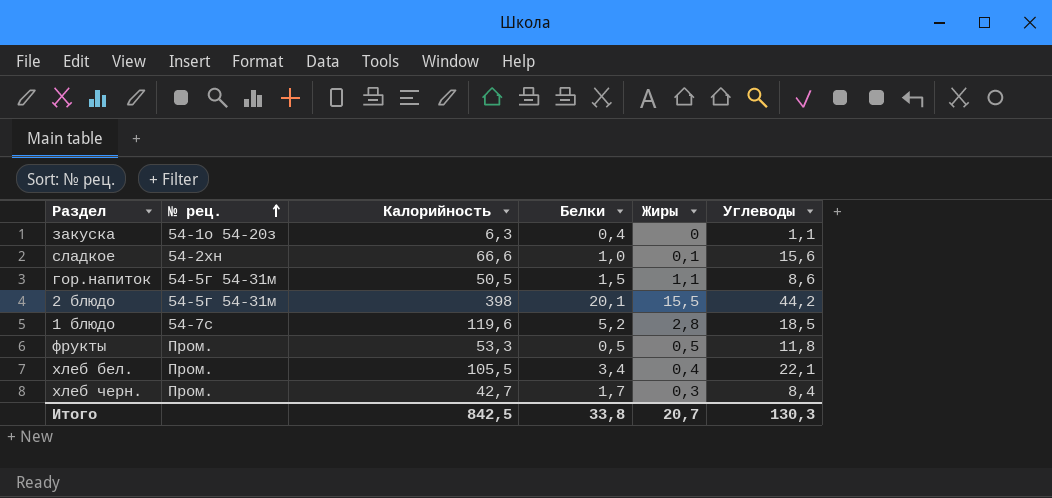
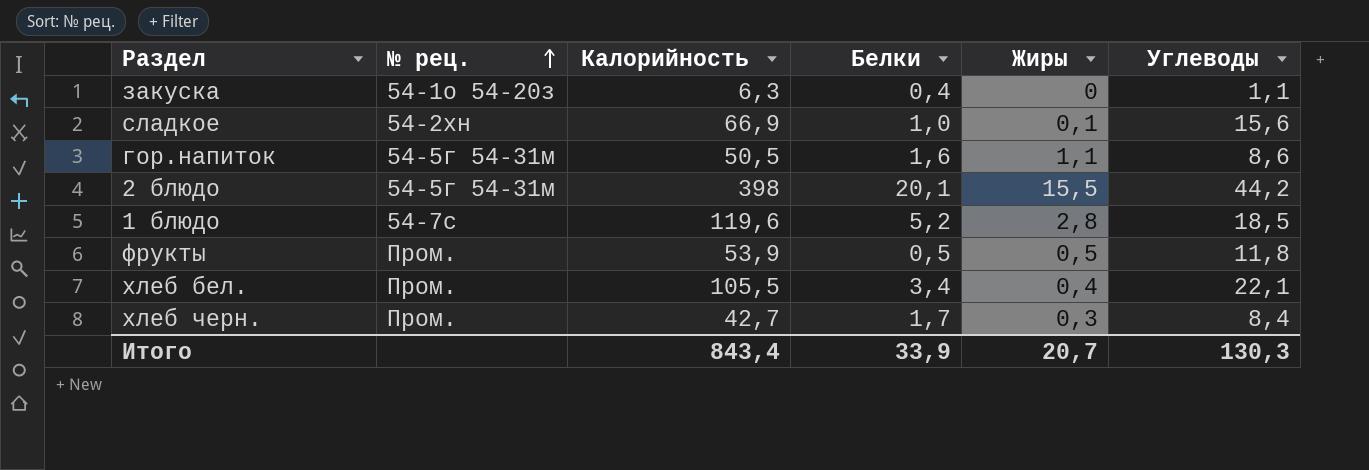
сладкое | Калорийность: 66,6 -> 66,9
гор.напиток | Белки: 1,5 -> 1,6
фрукты | Калорийность: 53,3 -> 53,9
Итого | Калорийность: 842,5 -> 843,4
Итого | Белки: 33,8 -> 33,9

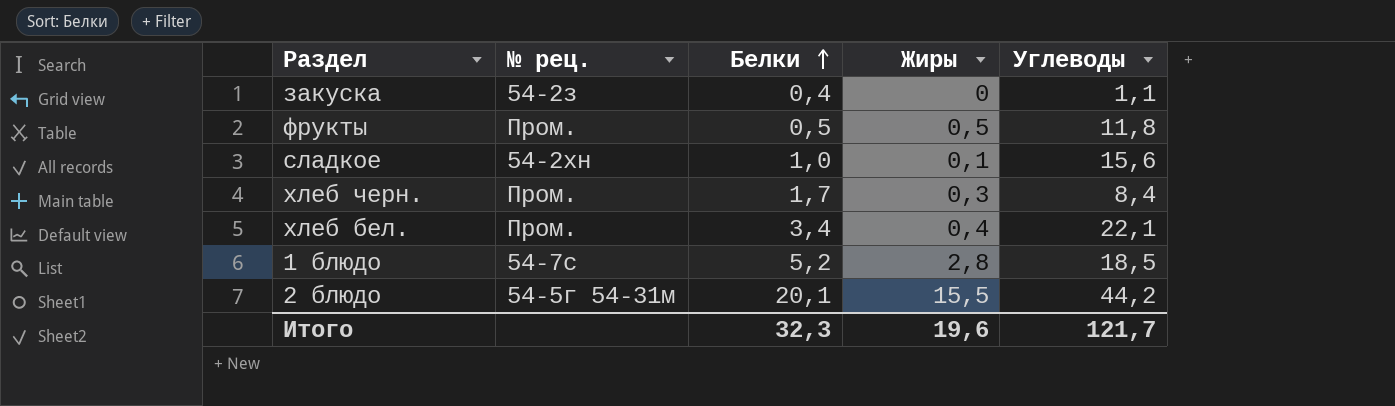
row order: № рец. ascending -> Белки ascending
column Калорийность | position: 3 -> none
row гор.напиток: 54-5г 54-31м | 50,5 | 1,6 | 1,1 | 8,6 -> none
закуска | № рец.: 54-1о 54-20з -> 54-2з
Итого | Белки: 33,9 -> 32,3
Итого | Жиры: 20,7 -> 19,6
Итого | Углеводы: 130,3 -> 121,7

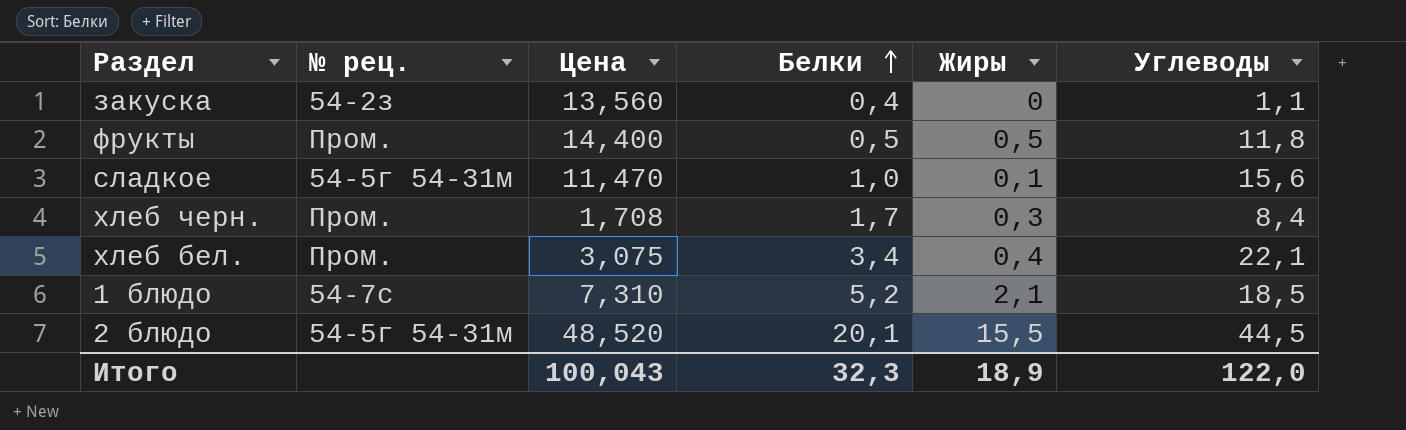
column Цена | position: none -> 3
сладкое | № рец.: 54-2хн -> 54-5г 54-31м
1 блюдо | Жиры: 2,8 -> 2,1
2 блюдо | Углеводы: 44,2 -> 44,5
Итого | Жиры: 19,6 -> 18,9
Итого | Углеводы: 121,7 -> 122,0

